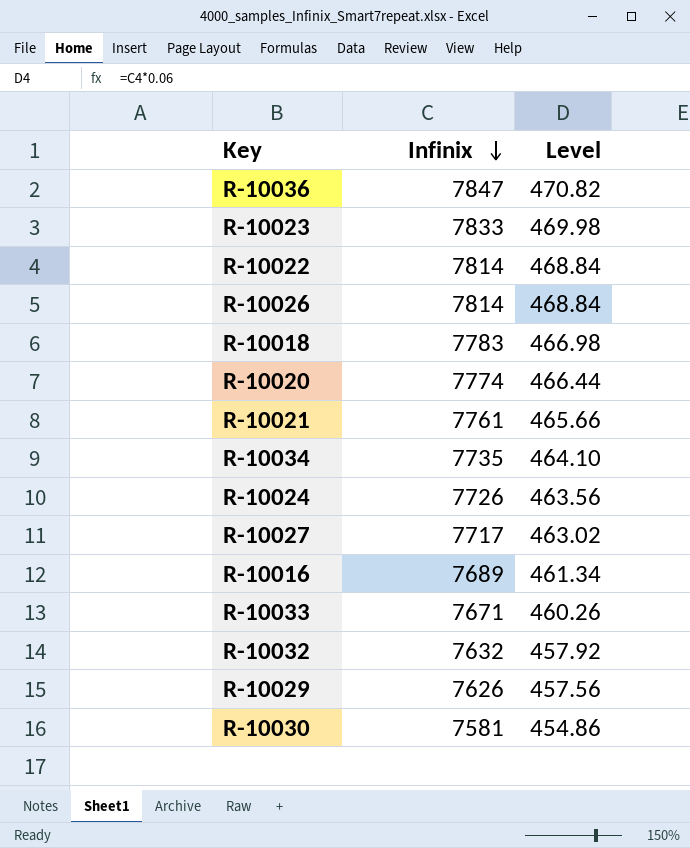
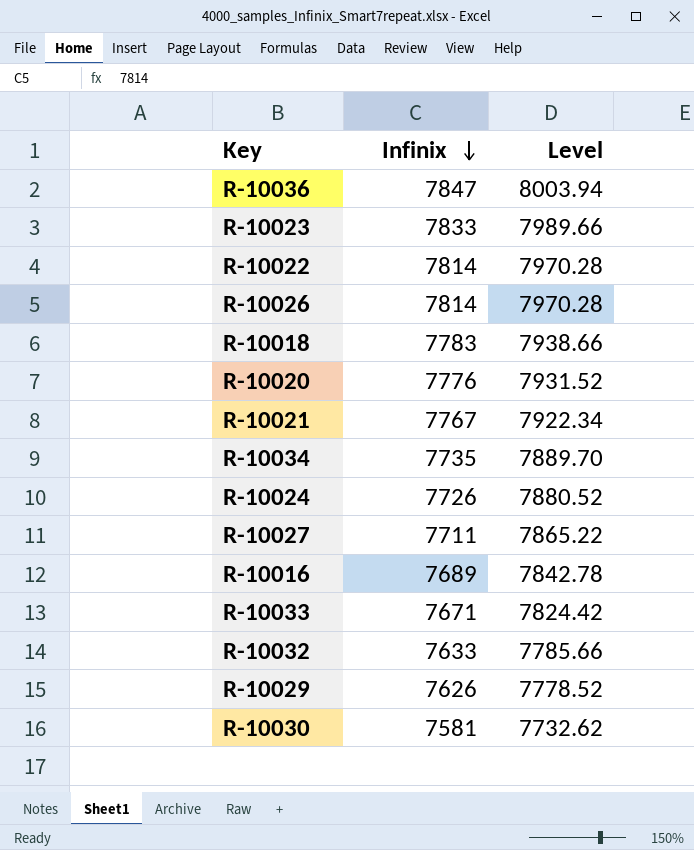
column Level | formula: [Infinix] * 0.06 -> [Infinix] * 1.02
R-10020 | Infinix: 7774 -> 7776
R-10021 | Infinix: 7761 -> 7767
R-10027 | Infinix: 7717 -> 7711
R-10032 | Infinix: 7632 -> 7633

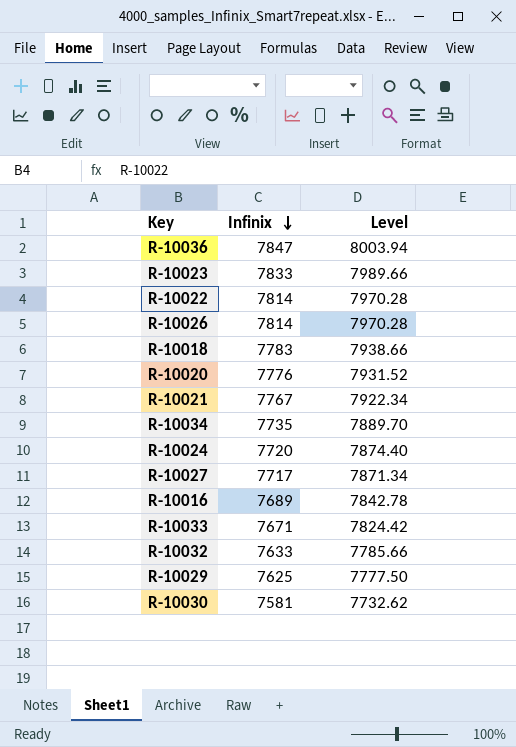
R-10024 | Infinix: 7726 -> 7720
R-10024 | Level: 7880.52 -> 7874.40
R-10027 | Infinix: 7711 -> 7717
R-10027 | Level: 7865.22 -> 7871.34
R-10029 | Infinix: 7626 -> 7625
R-10029 | Level: 7778.52 -> 7777.50

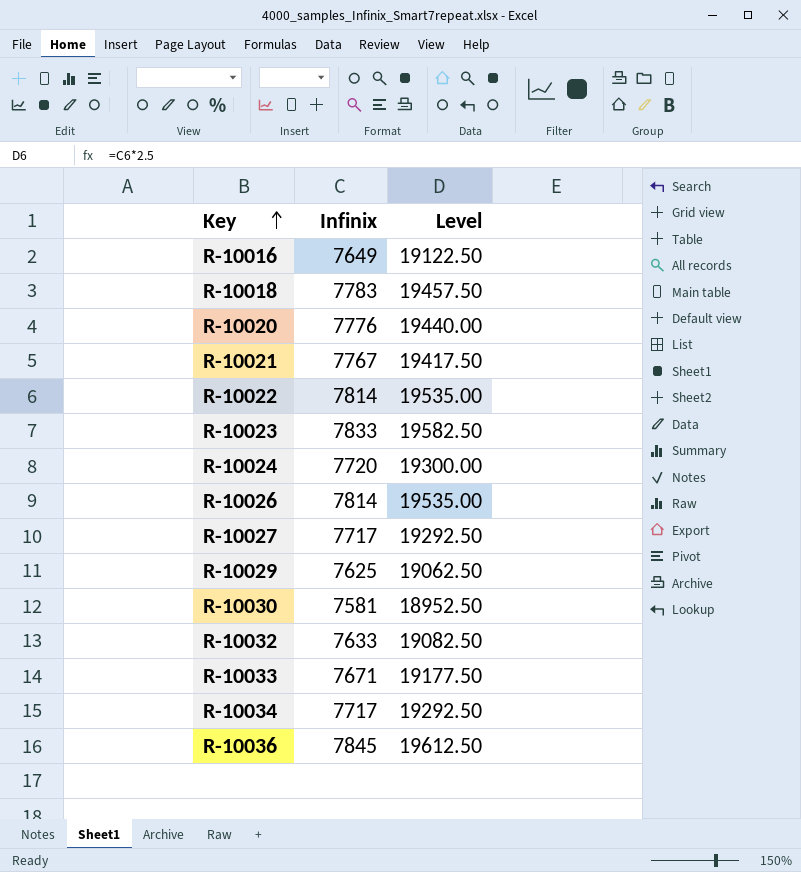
row order: Infinix descending -> Key ascending
column Level | formula: [Infinix] * 1.02 -> [Infinix] * 2.5
R-10016 | Infinix: 7689 -> 7649
R-10034 | Infinix: 7735 -> 7717
R-10036 | Infinix: 7847 -> 7845

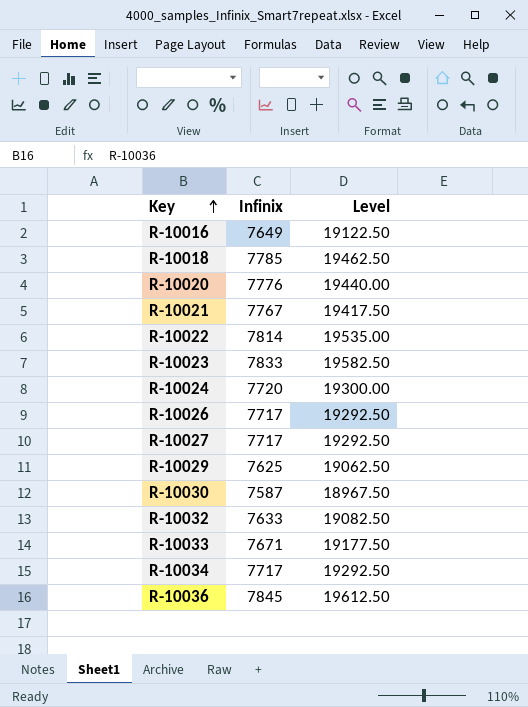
R-10018 | Infinix: 7783 -> 7785
R-10018 | Level: 19457.50 -> 19462.50
R-10026 | Infinix: 7814 -> 7717
R-10026 | Level: 19535.00 -> 19292.50
R-10030 | Infinix: 7581 -> 7587
R-10030 | Level: 18952.50 -> 18967.50

